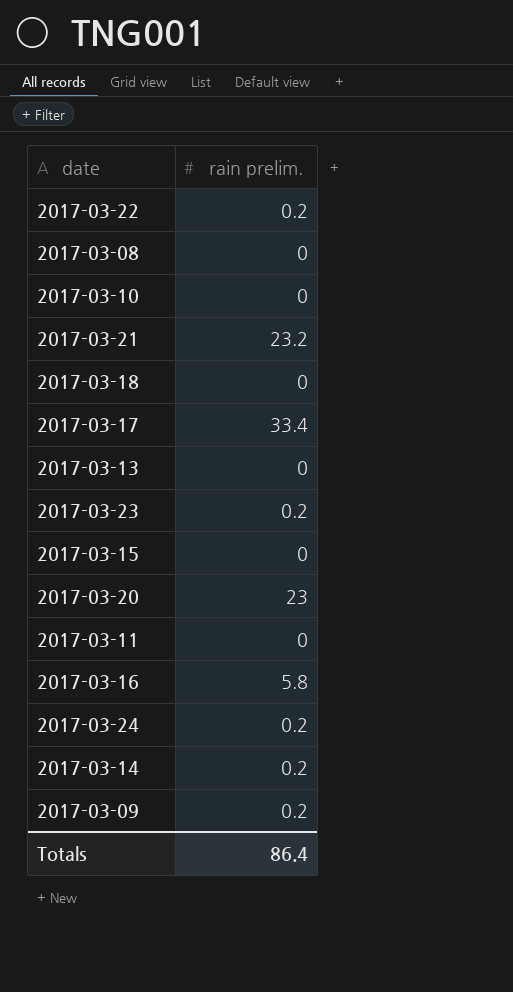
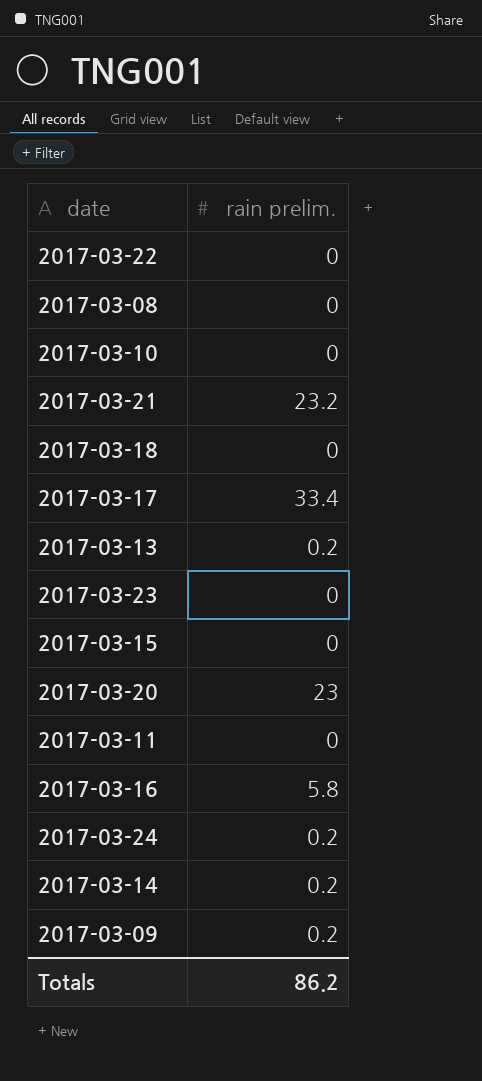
2017-03-22 | rain prelim.: 0.2 -> 0
2017-03-13 | rain prelim.: 0 -> 0.2
2017-03-23 | rain prelim.: 0.2 -> 0
Totals | rain prelim.: 86.4 -> 86.2

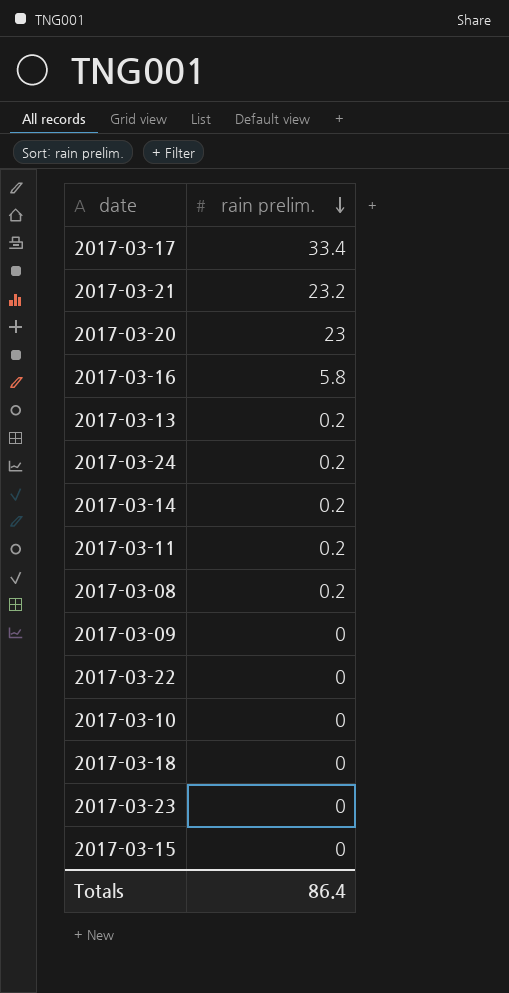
row order: none -> rain prelim. descending
2017-03-11 | rain prelim.: 0 -> 0.2
2017-03-08 | rain prelim.: 0 -> 0.2
2017-03-09 | rain prelim.: 0.2 -> 0
Totals | rain prelim.: 86.2 -> 86.4

